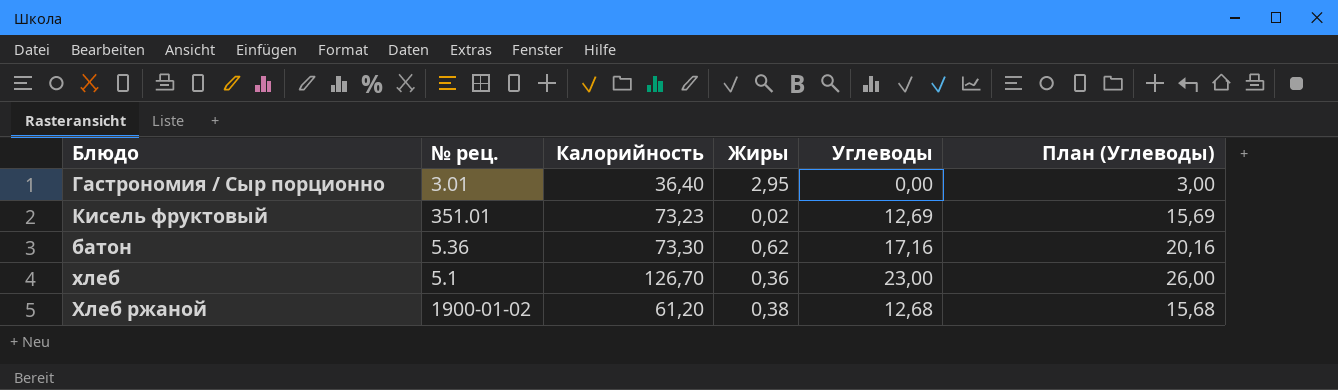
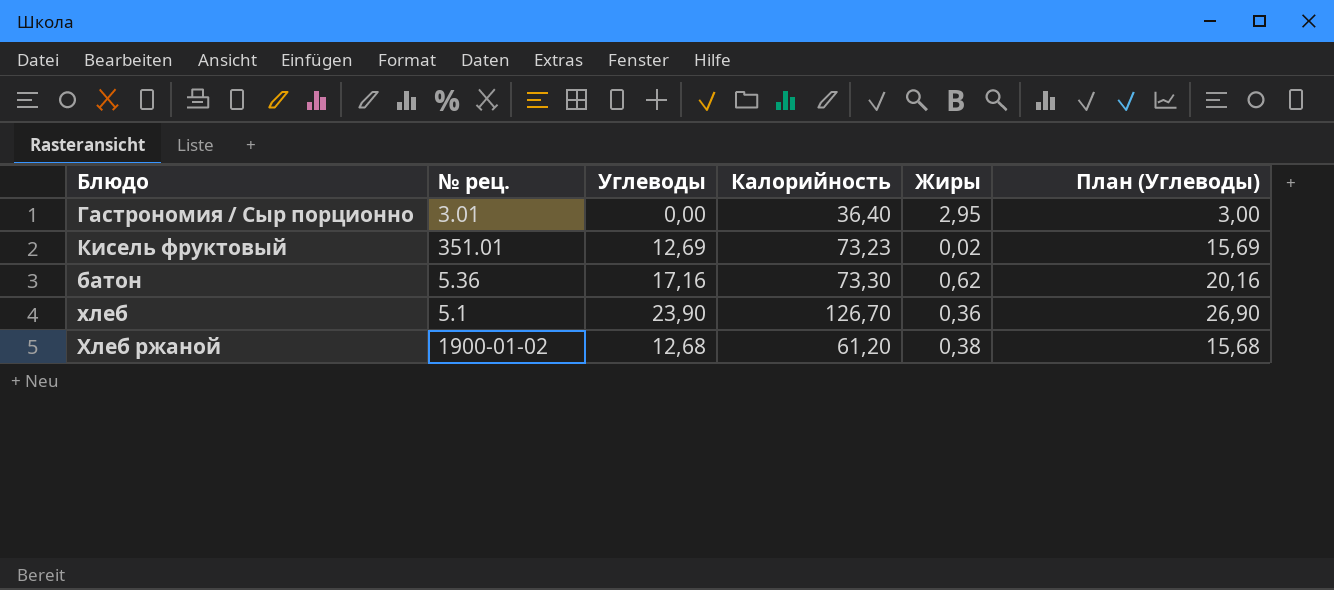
column Углеводы | position: 5 -> 3
хлеб | Углеводы: 23,00 -> 23,90
хлеб | План (Углеводы): 26,00 -> 26,90

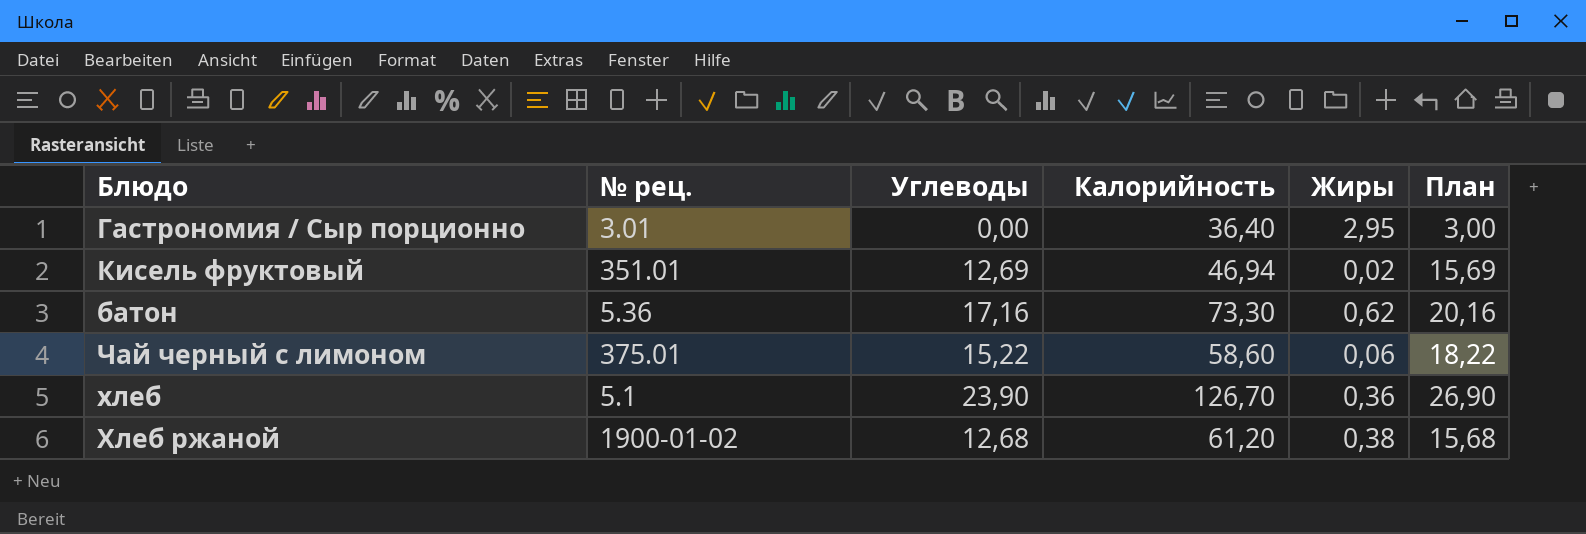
column name: План (Углеводы) -> План
Кисель фруктовый | Калорийность: 73,23 -> 46,94
row Чай черный с лимоном: none -> 375.01 | 15,22 | 58,60 | 0,06 | 18,22

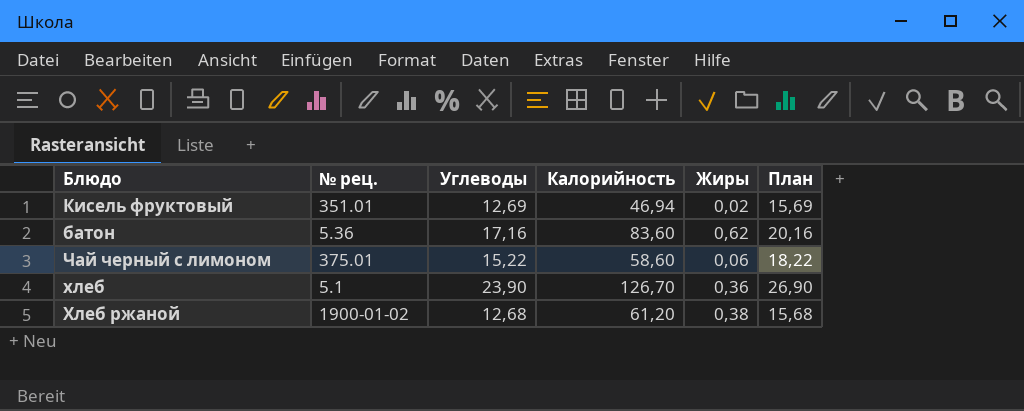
row Гастрономия / Сыр порционно: 3.01 | 0,00 | 36,40 | 2,95 | 3,00 -> none
батон | Калорийность: 73,30 -> 83,60

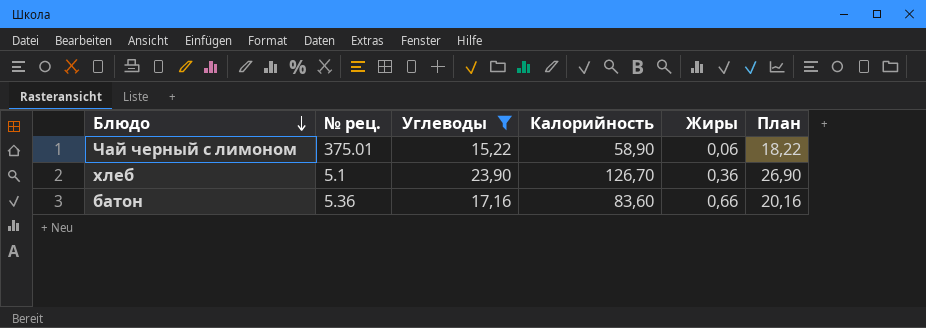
filter: none -> Углеводы >= 15,22
row order: none -> Блюдо descending
Чай черный с лимоном | Калорийность: 58,60 -> 58,90
батон | Жиры: 0,62 -> 0,66

